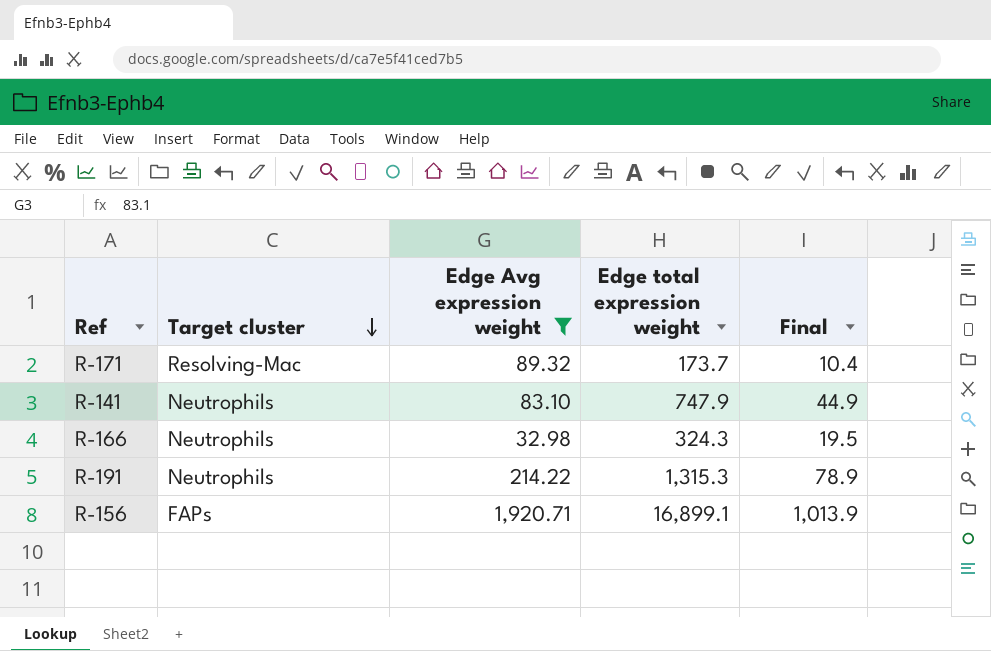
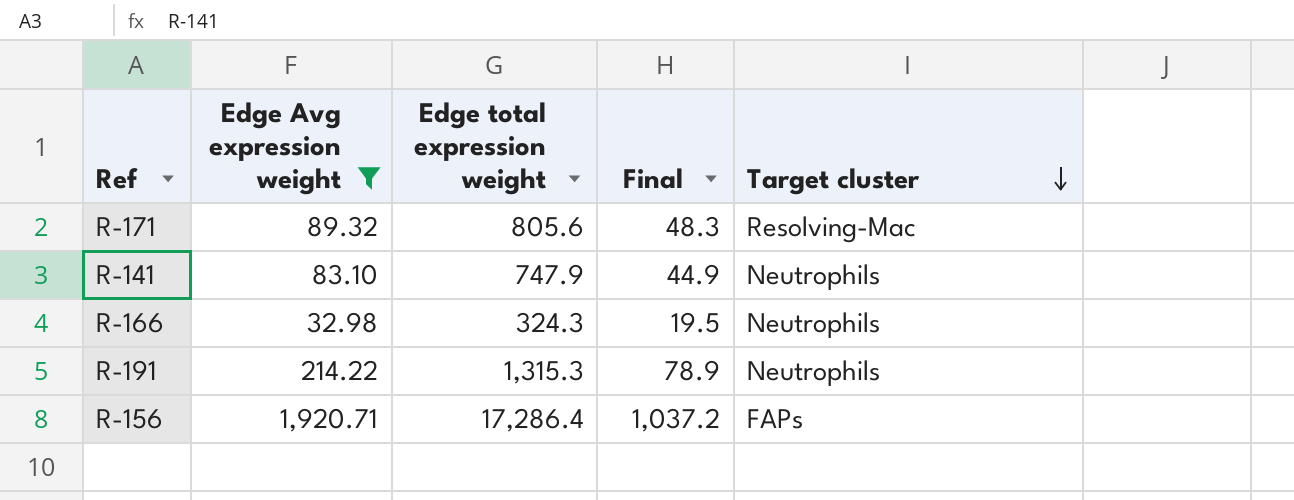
column Target cluster | position: 2 -> 5
R-171 | Edge total expression weight: 173.7 -> 805.6
R-171 | Final: 10.4 -> 48.3
R-156 | Edge total expression weight: 16,899.1 -> 17,286.4
R-156 | Final: 1,013.9 -> 1,037.2

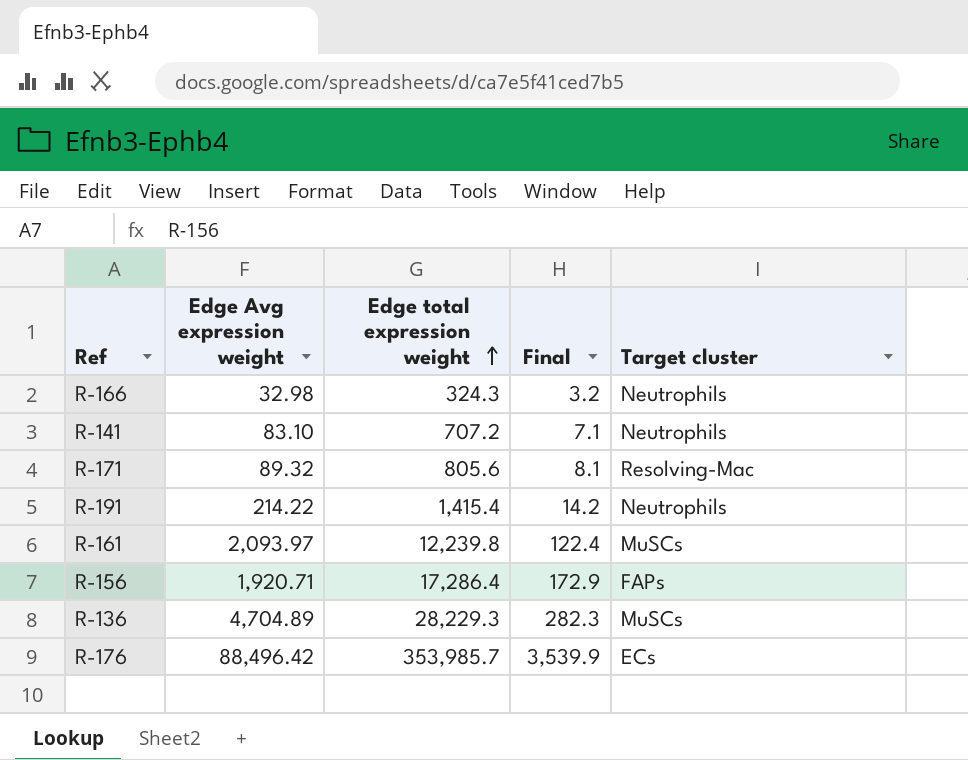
filter: Edge Avg expression weight <= 1,920.71 -> none
row order: Target cluster descending -> Edge total expression weight ascending
column Final | formula: [Edge total expression weight] * 0.06 -> [Edge total expression weight] * 0.01
R-141 | Edge total expression weight: 747.9 -> 707.2
R-191 | Edge total expression weight: 1,315.3 -> 1,415.4

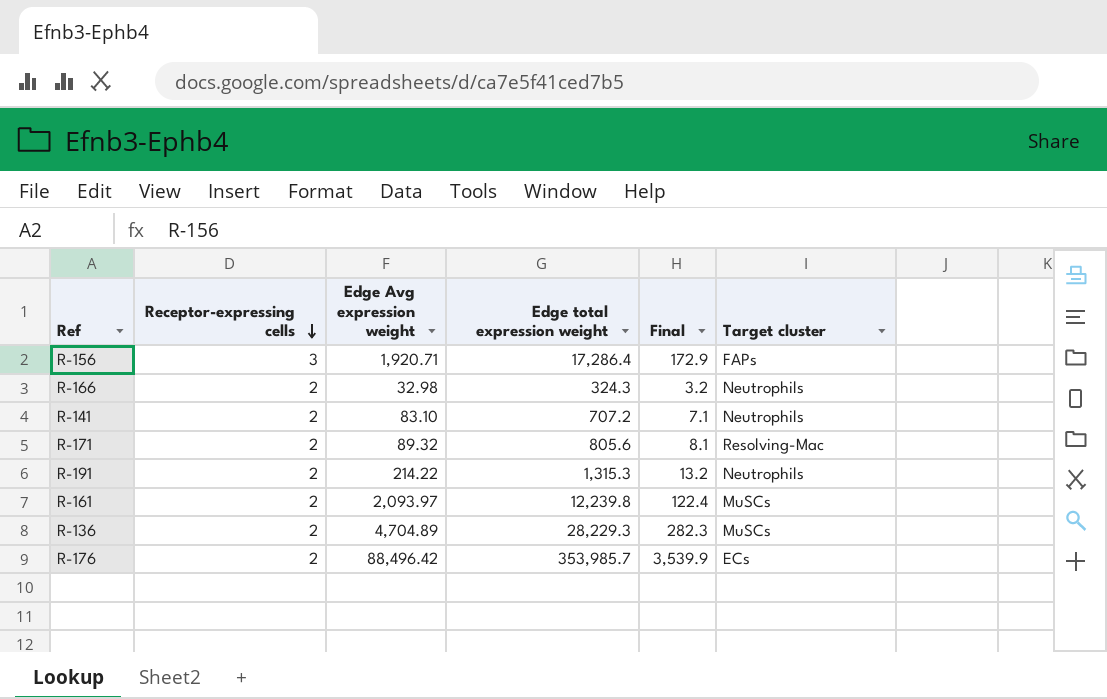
row order: Edge total expression weight ascending -> Receptor-expressing cells descending
column Receptor-expressing cells | position: none -> 2
R-191 | Edge total expression weight: 1,415.4 -> 1,315.3
R-191 | Final: 14.2 -> 13.2

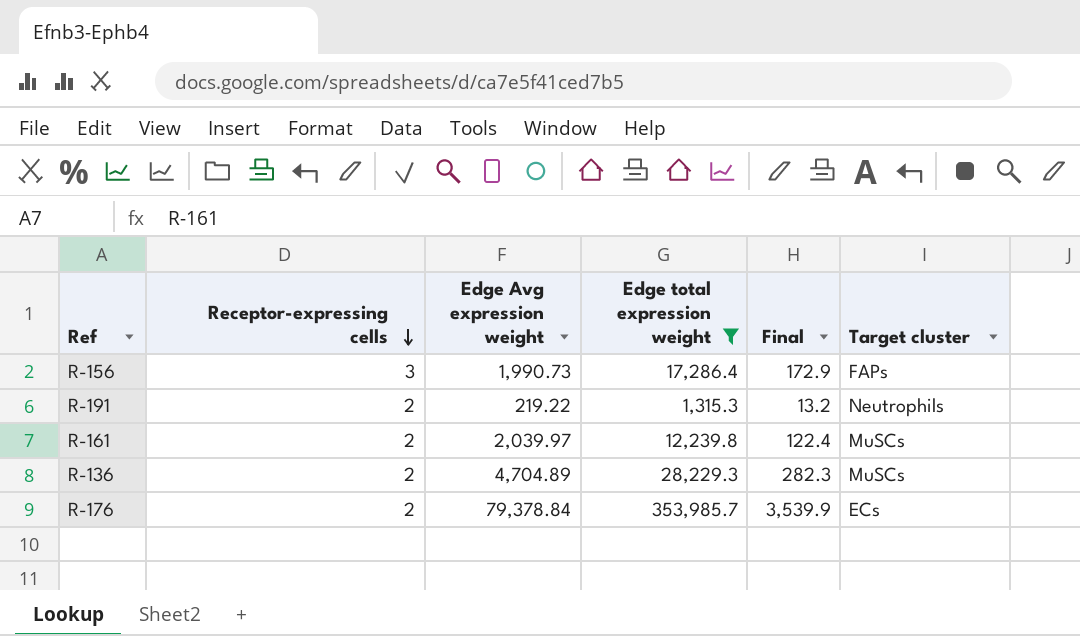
filter: none -> Edge total expression weight >= 1,315.3
R-156 | Edge Avg expression weight: 1,920.71 -> 1,990.73
R-191 | Edge Avg expression weight: 214.22 -> 219.22
R-161 | Edge Avg expression weight: 2,093.97 -> 2,039.97
R-176 | Edge Avg expression weight: 88,496.42 -> 79,378.84

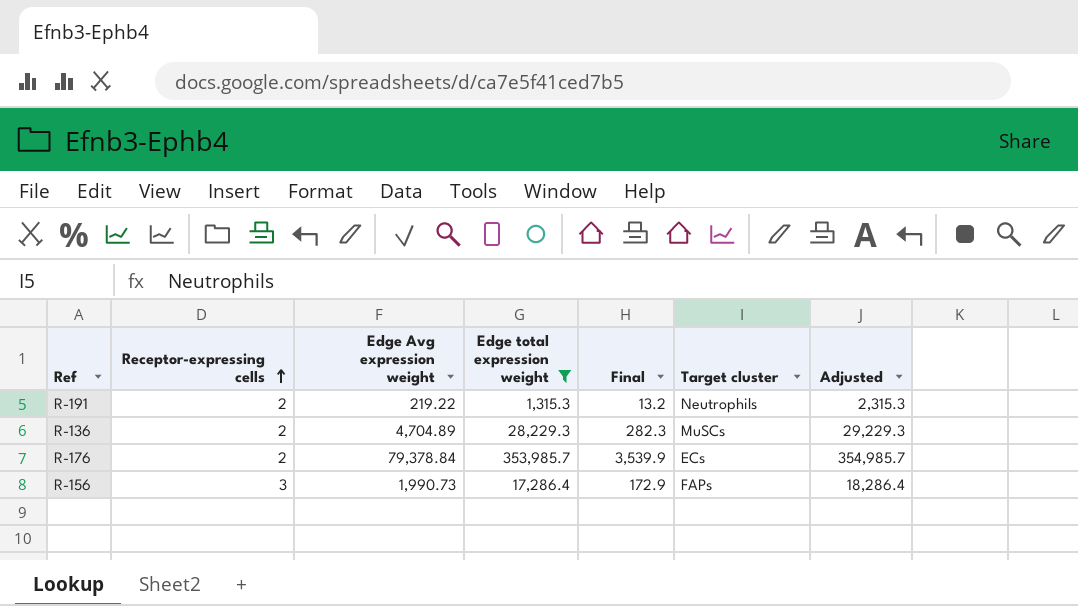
row order: Receptor-expressing cells descending -> Receptor-expressing cells ascending
column Adjusted | formula: none -> [Edge total expression weight] + 1000
row R-161: 2 | 2,039.97 | 12,239.8 | 122.4 | MuSCs -> none

